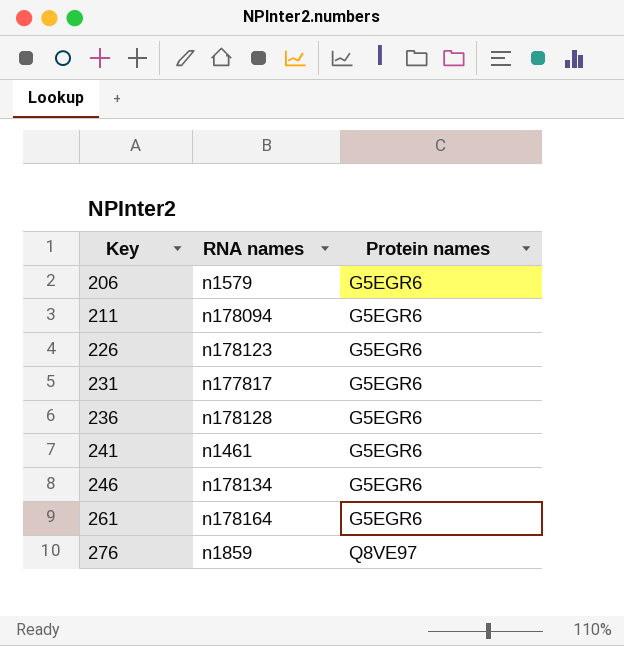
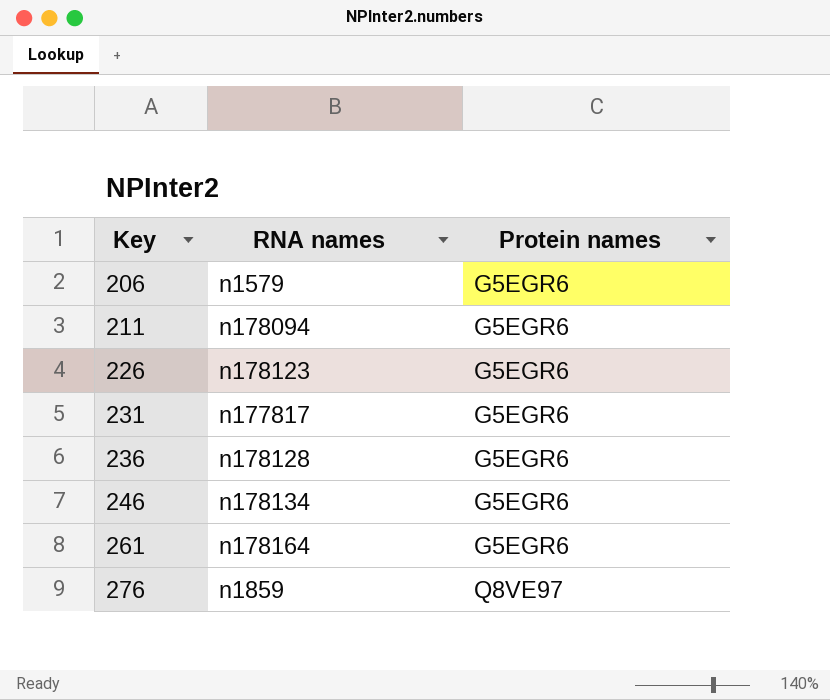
row 241: n1461 | G5EGR6 -> none

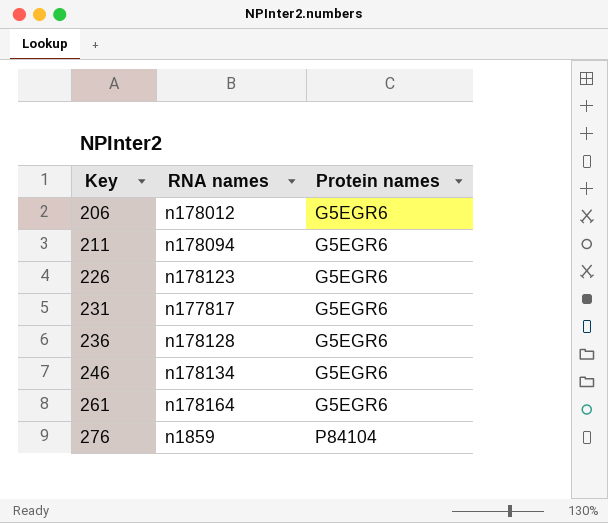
206 | RNA names: n1579 -> n178012
276 | Protein names: Q8VE97 -> P84104

